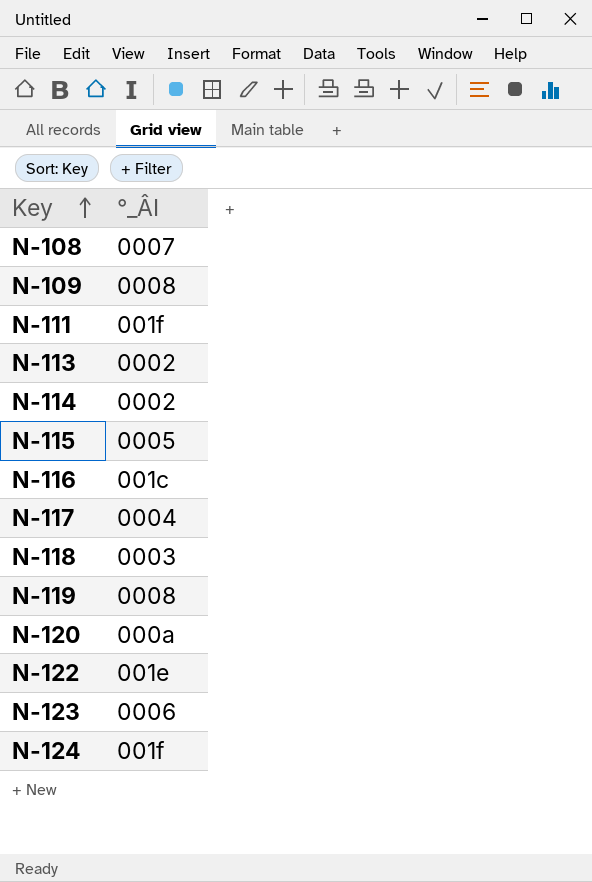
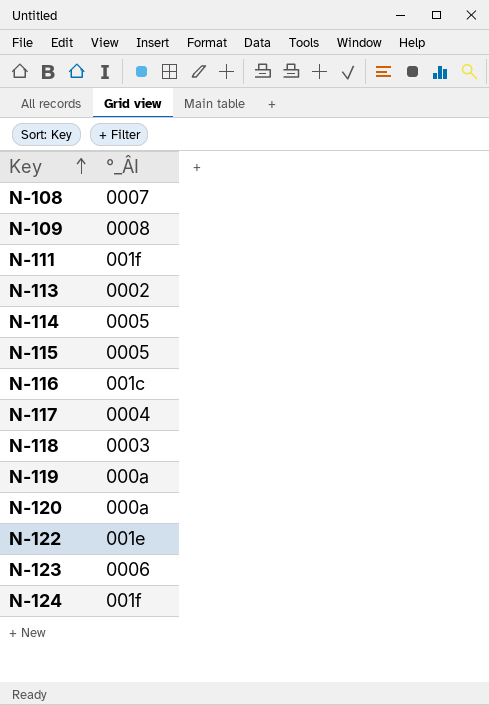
N-114 | °_ÂI: 0002 -> 0005
N-119 | °_ÂI: 0008 -> 000a

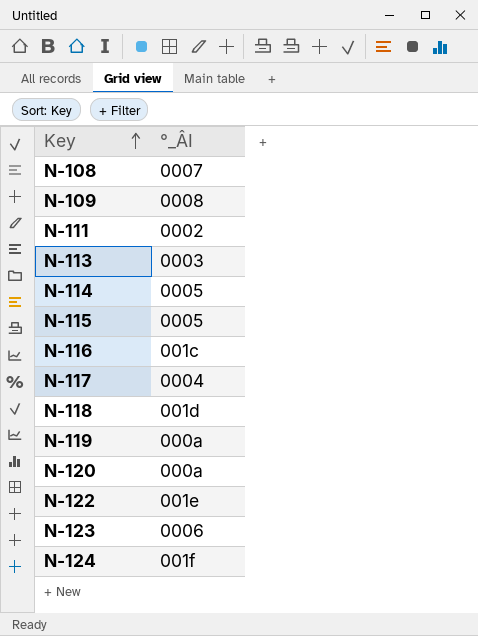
N-111 | °_ÂI: 001f -> 0002
N-113 | °_ÂI: 0002 -> 0003
N-118 | °_ÂI: 0003 -> 001d

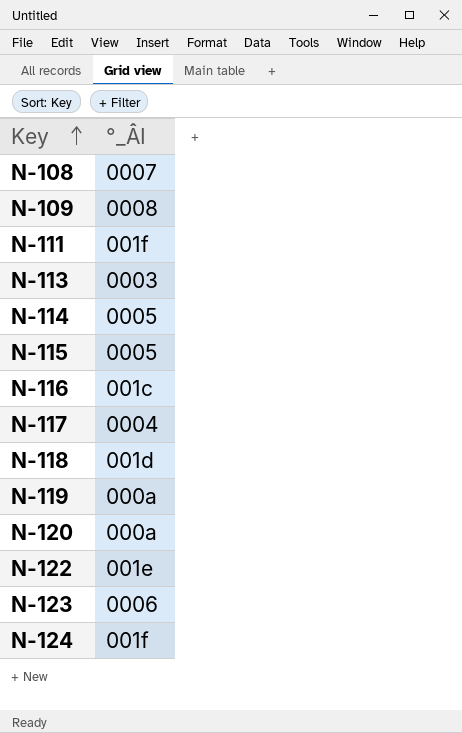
N-111 | °_ÂI: 0002 -> 001f

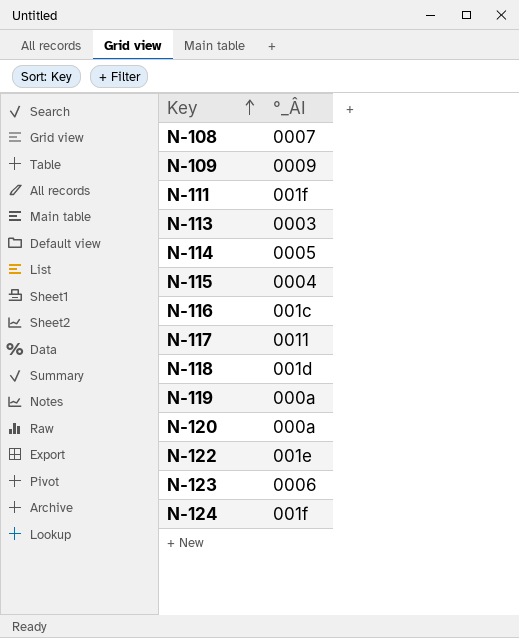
N-109 | °_ÂI: 0008 -> 0009
N-115 | °_ÂI: 0005 -> 0004
N-117 | °_ÂI: 0004 -> 0011

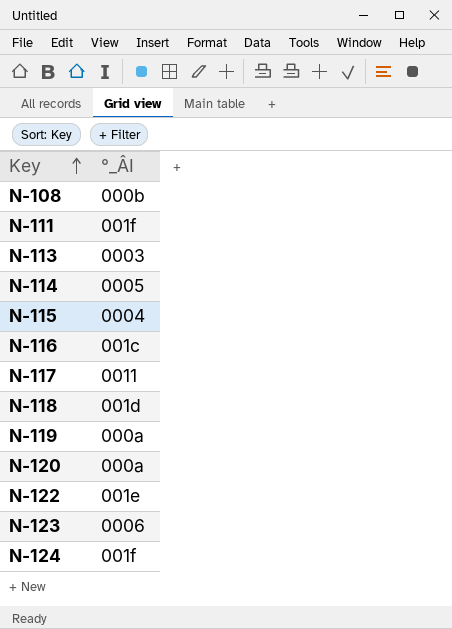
row N-109: 0009 -> none
N-108 | °_ÂI: 0007 -> 000b

